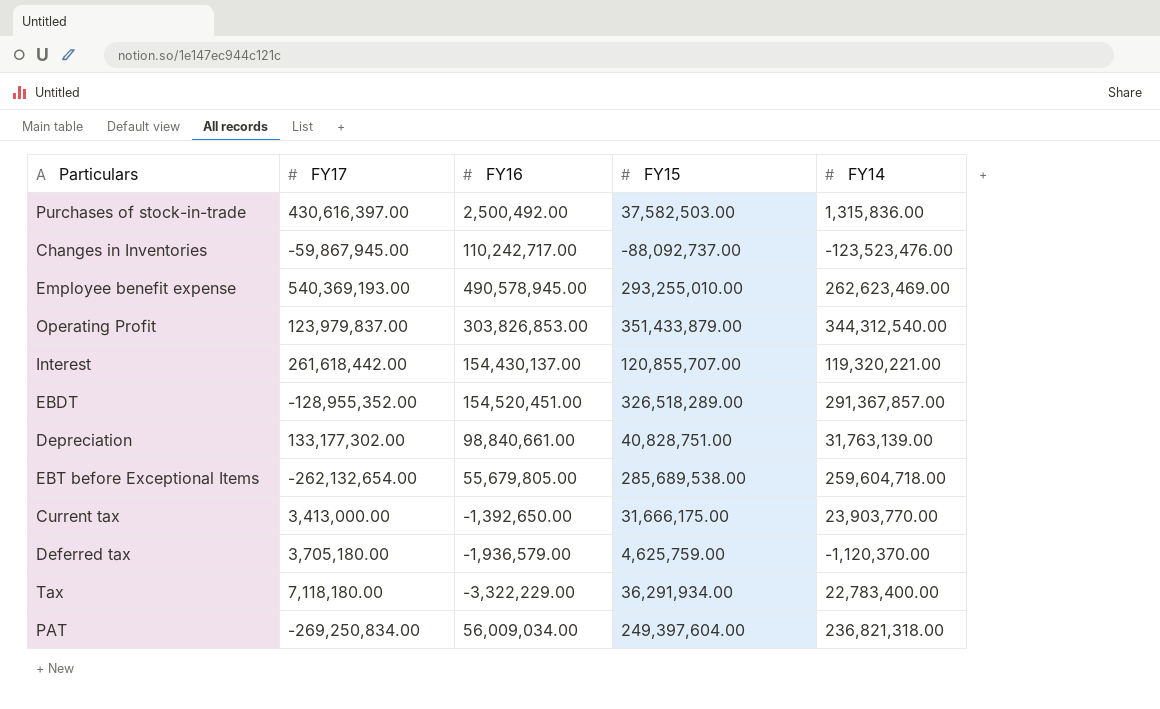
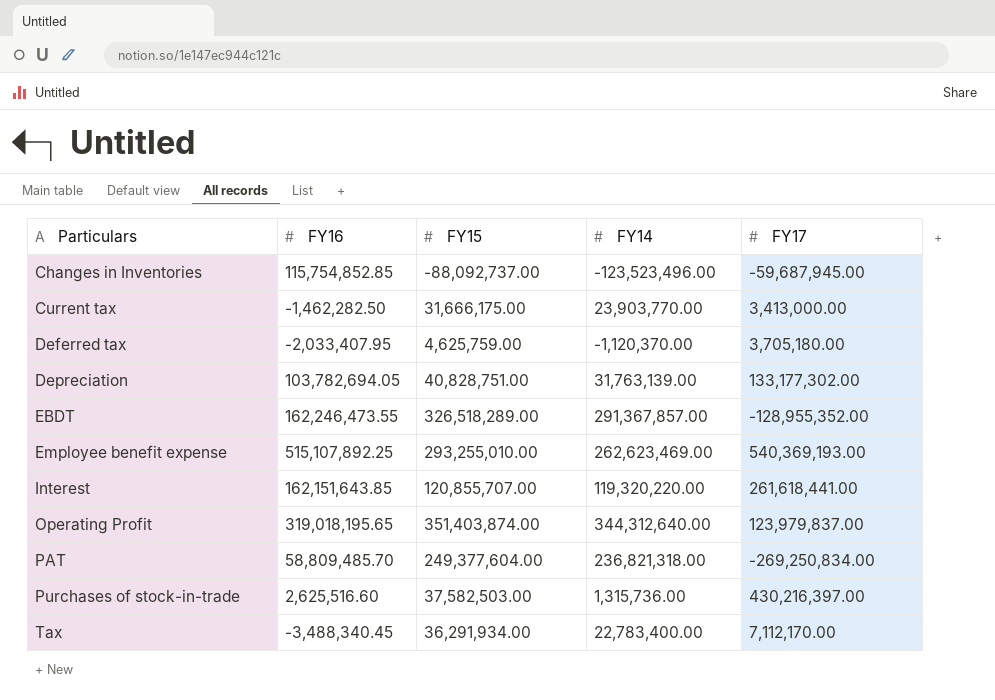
row order: none -> Particulars ascending
column FY17 | position: 2 -> 5
row EBT before Exceptional Items: -262,132,654.00 | 55,679,805.00 | 285,689,538.00 | 259,604,718.00 -> none
Changes in Inventories | FY16: 110,242,717.00 -> 115,754,852.85
Changes in Inventories | FY14: -123,523,476.00 -> -123,523,496.00
Changes in Inventories | FY17: -59,867,945.00 -> -59,687,945.00
Current tax | FY16: -1,392,650.00 -> -1,462,282.50
Deferred tax | FY16: -1,936,579.00 -> -2,033,407.95
Depreciation | FY16: 98,840,661.00 -> 103,782,694.05
EBDT | FY16: 154,520,451.00 -> 162,246,473.55
Employee benefit expense | FY16: 490,578,945.00 -> 515,107,892.25
Interest | FY16: 154,430,137.00 -> 162,151,643.85
Interest | FY14: 119,320,221.00 -> 119,320,220.00
Interest | FY17: 261,618,442.00 -> 261,618,441.00
Operating Profit | FY16: 303,826,853.00 -> 319,018,195.65
Operating Profit | FY15: 351,433,879.00 -> 351,403,874.00
Operating Profit | FY14: 344,312,540.00 -> 344,312,640.00
PAT | FY16: 56,009,034.00 -> 58,809,485.70
PAT | FY15: 249,397,604.00 -> 249,377,604.00
Purchases of stock-in-trade | FY16: 2,500,492.00 -> 2,625,516.60
Purchases of stock-in-trade | FY14: 1,315,836.00 -> 1,315,736.00
Purchases of stock-in-trade | FY17: 430,616,397.00 -> 430,216,397.00
Tax | FY16: -3,322,229.00 -> -3,488,340.45
Tax | FY17: 7,118,180.00 -> 7,112,170.00

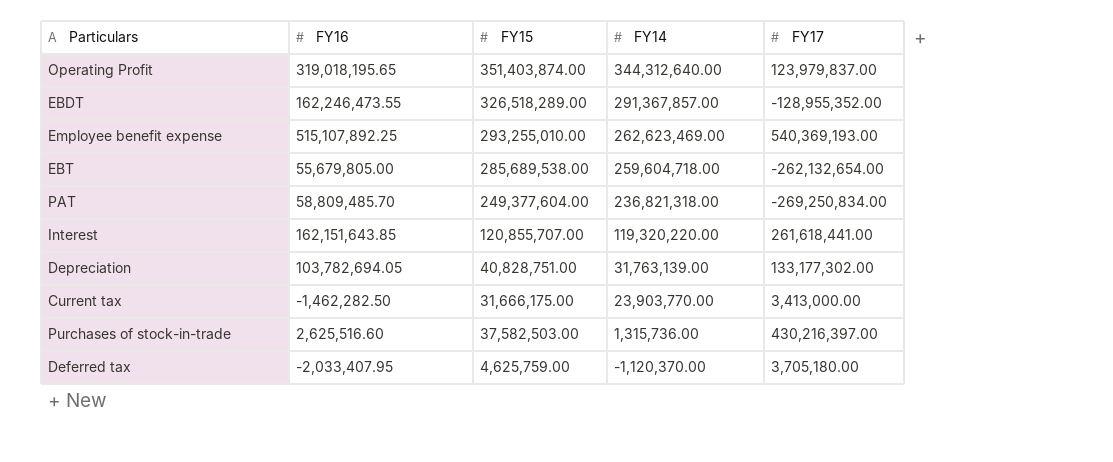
row order: Particulars ascending -> FY14 descending
row Changes in Inventories: 115,754,852.85 | -88,092,737.00 | -123,523,496.00 | -59,687,945.00 -> none
row Tax: -3,488,340.45 | 36,291,934.00 | 22,783,400.00 | 7,112,170.00 -> none
row EBT: none -> 55,679,805.00 | 285,689,538.00 | 259,604,718.00 | -262,132,654.00

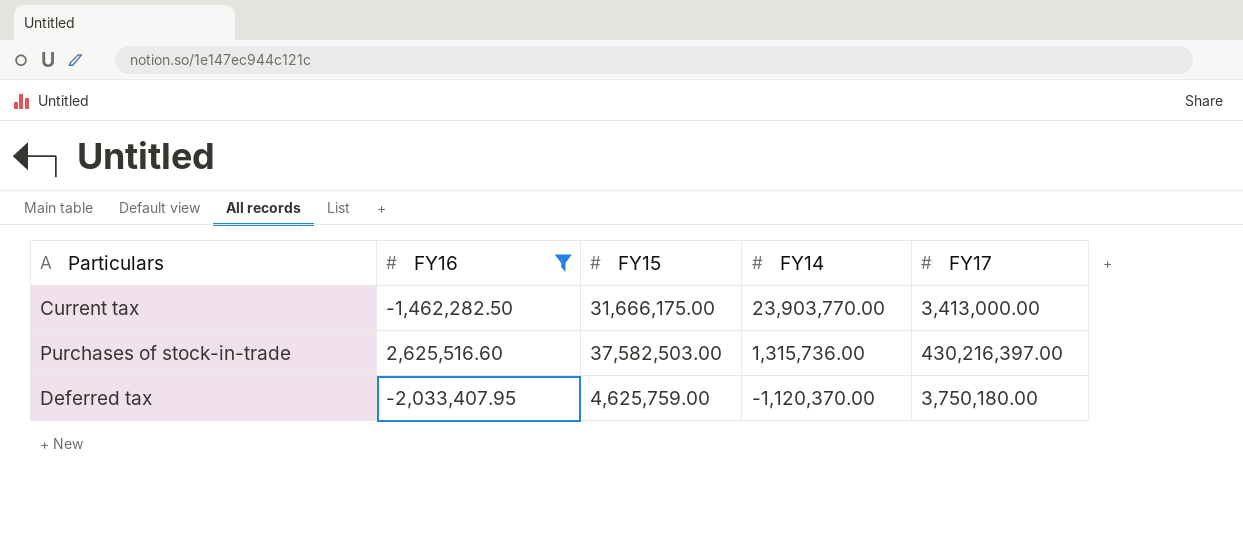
filter: none -> FY16 <= 2,625,516.60
Deferred tax | FY17: 3,705,180.00 -> 3,750,180.00

